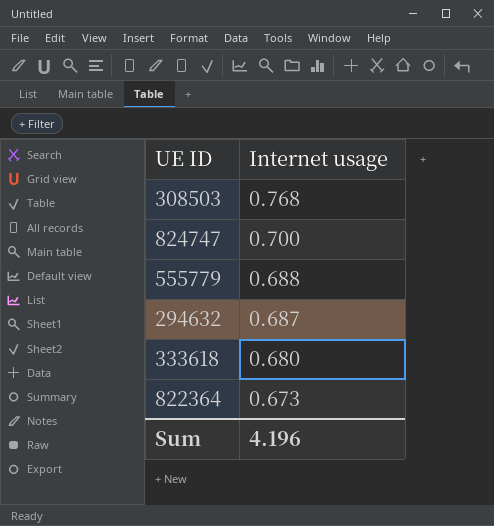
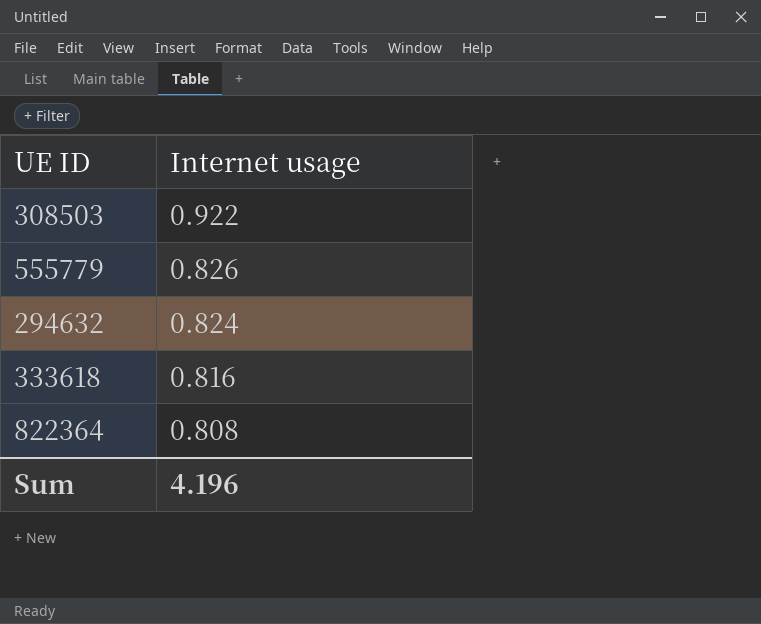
row 824747: 0.700 -> none
308503 | Internet usage: 0.768 -> 0.922
555779 | Internet usage: 0.688 -> 0.826
294632 | Internet usage: 0.687 -> 0.824
333618 | Internet usage: 0.680 -> 0.816
822364 | Internet usage: 0.673 -> 0.808

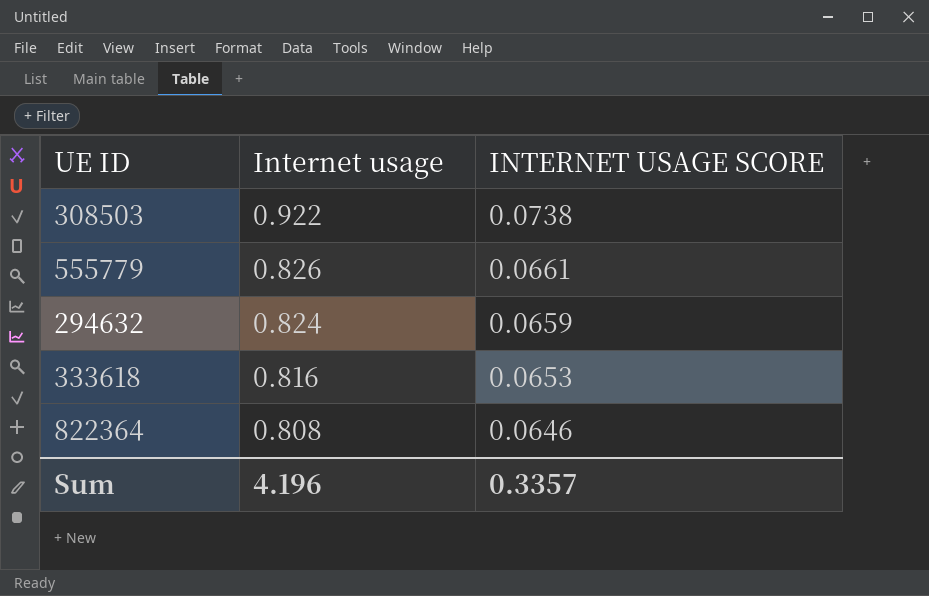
column INTERNET USAGE SCORE | formula: none -> [Internet usage] * 0.08

